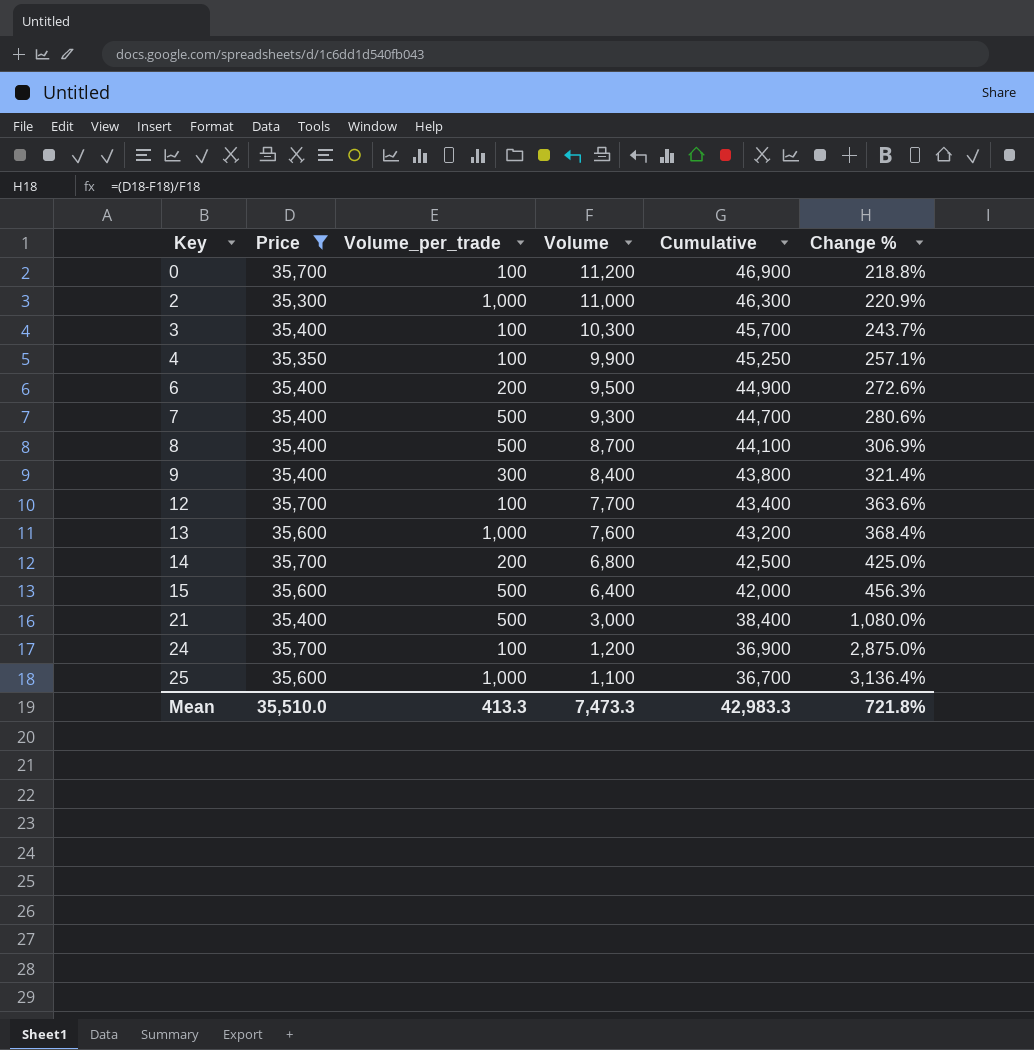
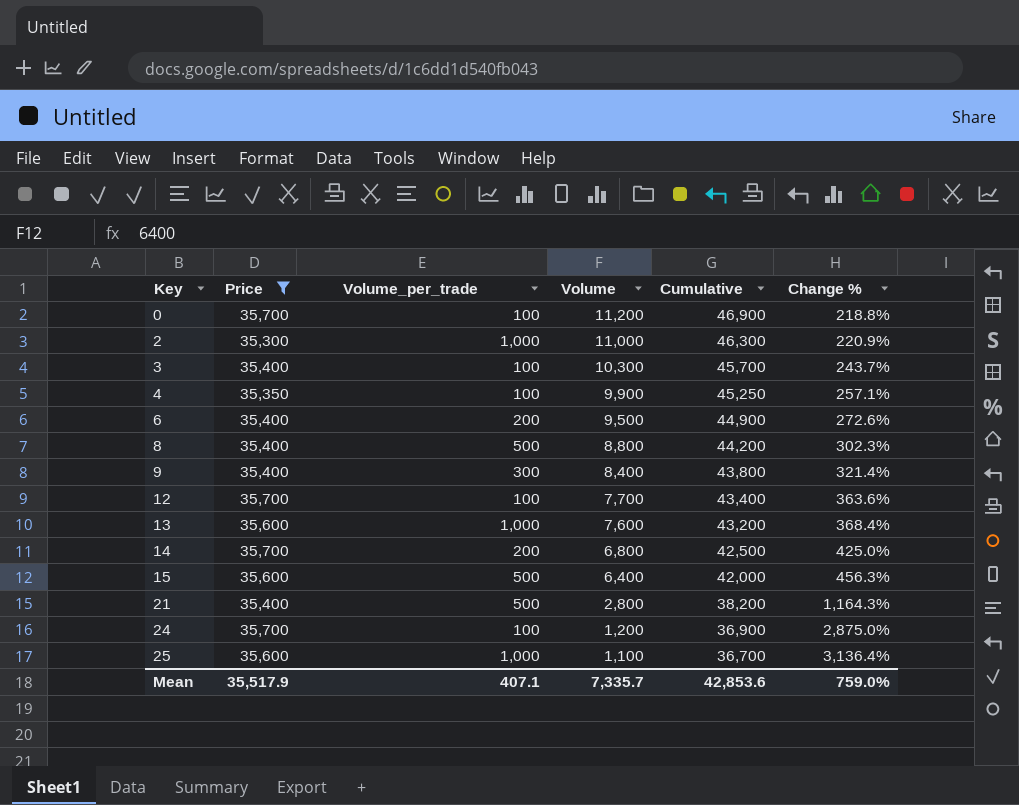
row 7: 35,400 | 500 | 9,300 | 44,700 | 280.6% -> none
8 | Volume: 8,700 -> 8,800
8 | Cumulative: 44,100 -> 44,200
8 | Change %: 306.9% -> 302.3%
21 | Volume: 3,000 -> 2,800
21 | Cumulative: 38,400 -> 38,200
21 | Change %: 1,080.0% -> 1,164.3%
Mean | Price: 35,510.0 -> 35,517.9
Mean | Volume_per_trade: 413.3 -> 407.1
Mean | Volume: 7,473.3 -> 7,335.7
Mean | Cumulative: 42,983.3 -> 42,853.6
Mean | Change %: 721.8% -> 759.0%

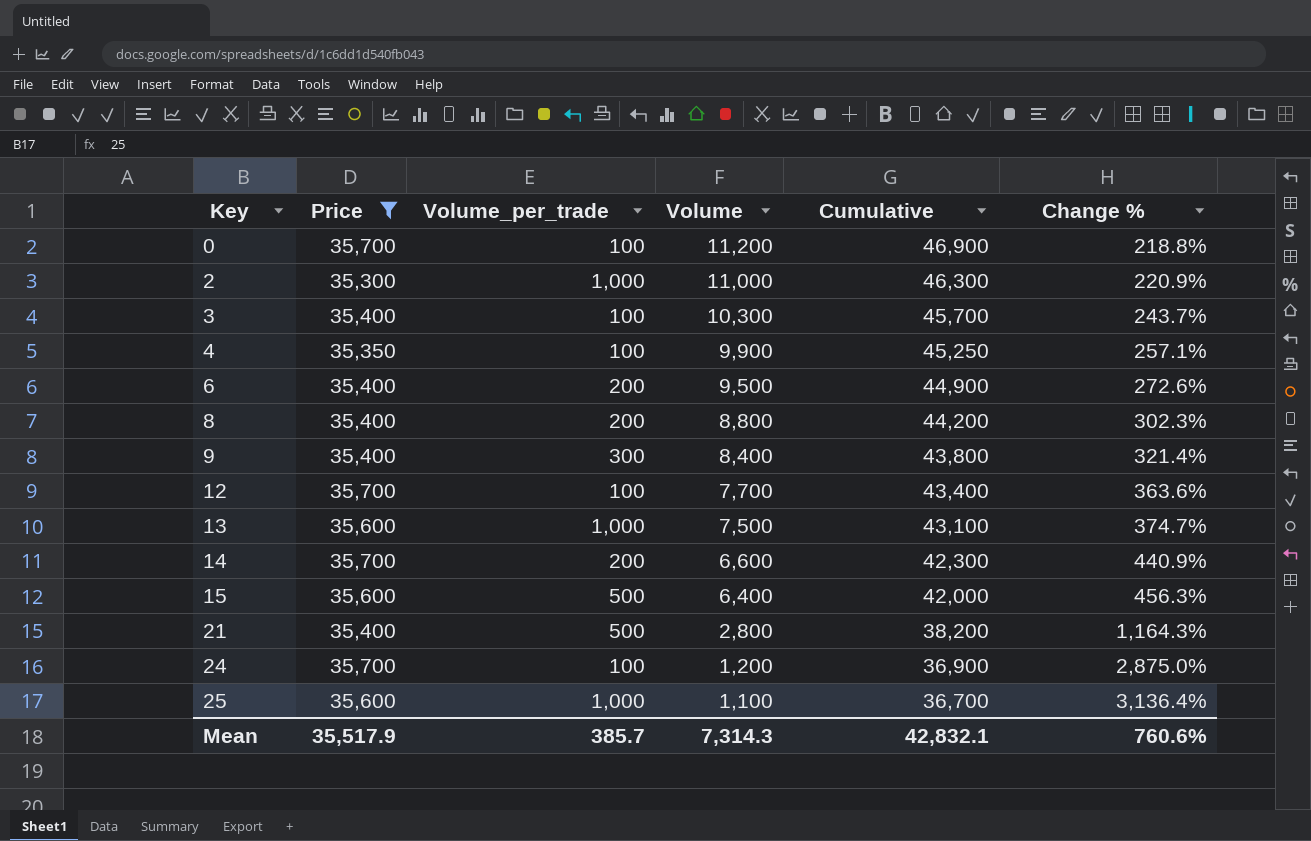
8 | Volume_per_trade: 500 -> 200
13 | Volume: 7,600 -> 7,500
13 | Cumulative: 43,200 -> 43,100
13 | Change %: 368.4% -> 374.7%
14 | Volume: 6,800 -> 6,600
14 | Cumulative: 42,500 -> 42,300
14 | Change %: 425.0% -> 440.9%
Mean | Volume_per_trade: 407.1 -> 385.7
Mean | Volume: 7,335.7 -> 7,314.3
Mean | Cumulative: 42,853.6 -> 42,832.1
Mean | Change %: 759.0% -> 760.6%

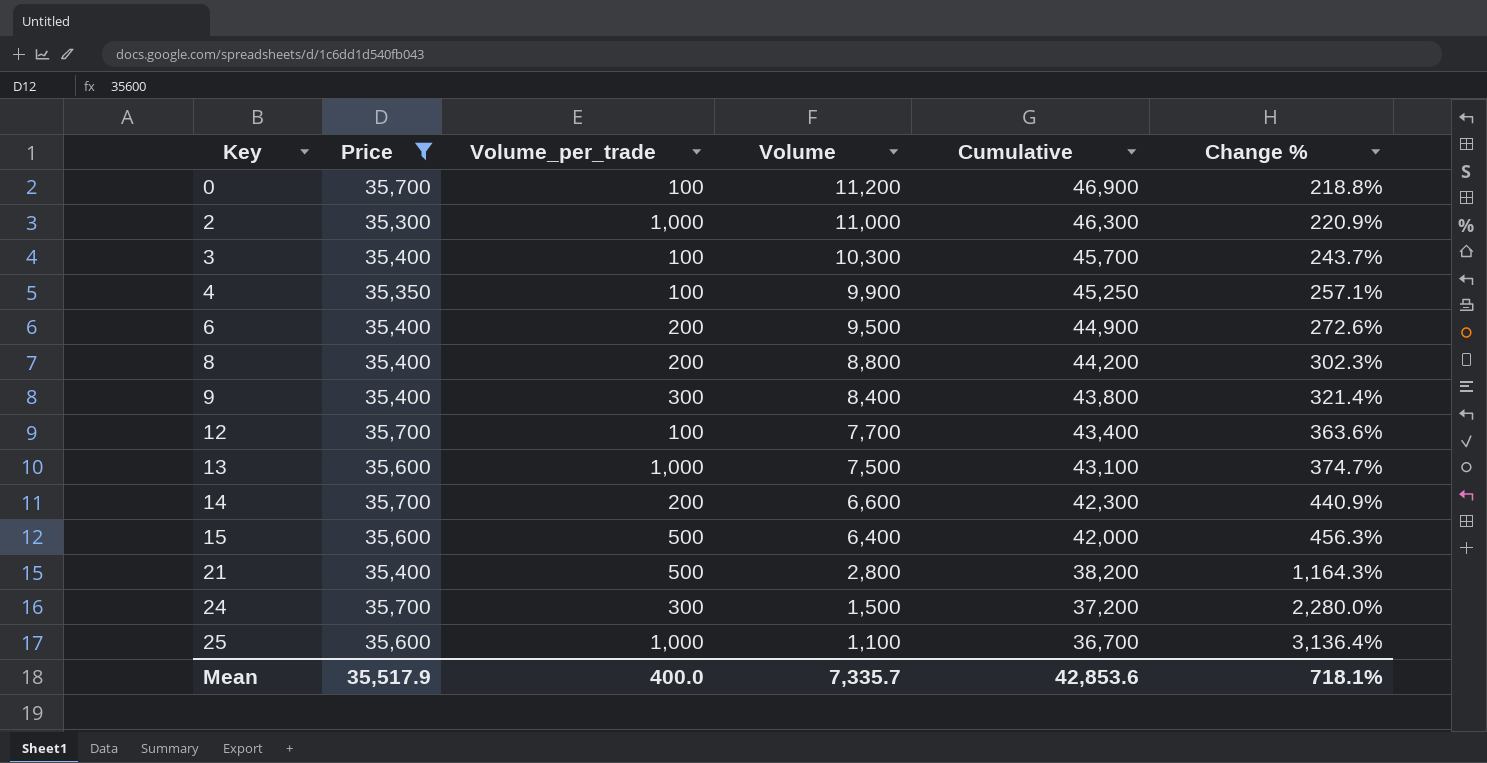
24 | Volume_per_trade: 100 -> 300
24 | Volume: 1,200 -> 1,500
24 | Cumulative: 36,900 -> 37,200
24 | Change %: 2,875.0% -> 2,280.0%
Mean | Volume_per_trade: 385.7 -> 400.0
Mean | Volume: 7,314.3 -> 7,335.7
Mean | Cumulative: 42,832.1 -> 42,853.6
Mean | Change %: 760.6% -> 718.1%

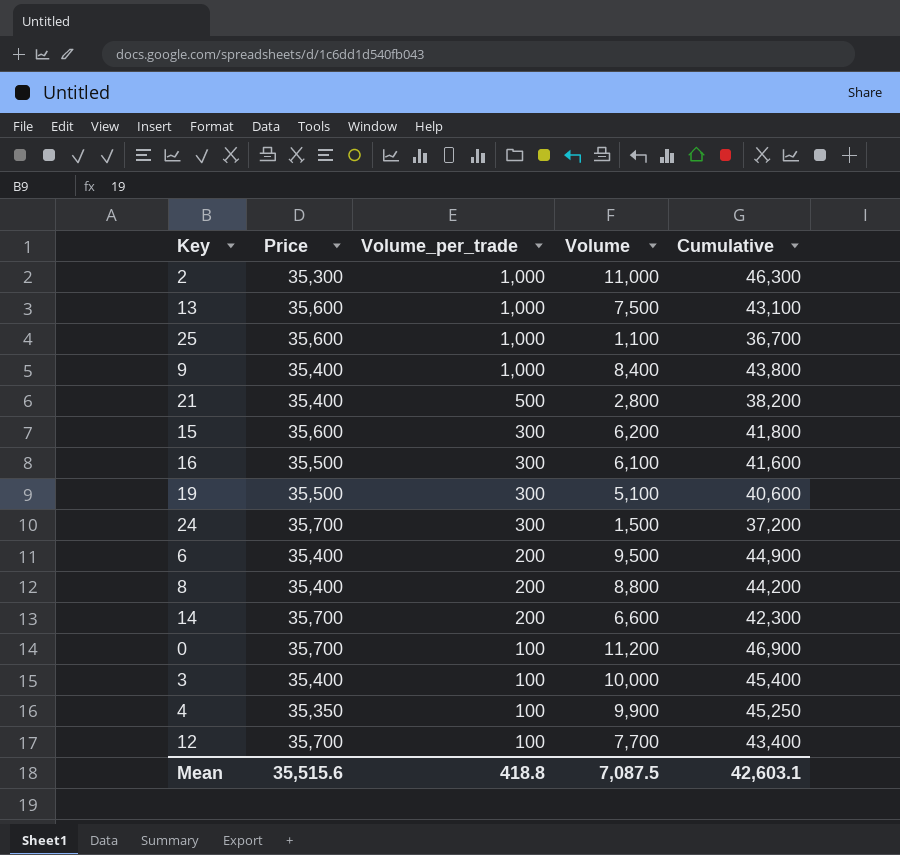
filter: Price != 35,500 -> none
row order: Key ascending -> Volume_per_trade descending
column Change % | formula: ([Price] - [Volume]) / [Volume] -> none
9 | Volume_per_trade: 300 -> 1,000
15 | Volume_per_trade: 500 -> 300
15 | Volume: 6,400 -> 6,200
15 | Cumulative: 42,000 -> 41,800
3 | Volume: 10,300 -> 10,000
3 | Cumulative: 45,700 -> 45,400
Mean | Price: 35,517.9 -> 35,515.6
Mean | Volume_per_trade: 400.0 -> 418.8
Mean | Volume: 7,335.7 -> 7,087.5
Mean | Cumulative: 42,853.6 -> 42,603.1

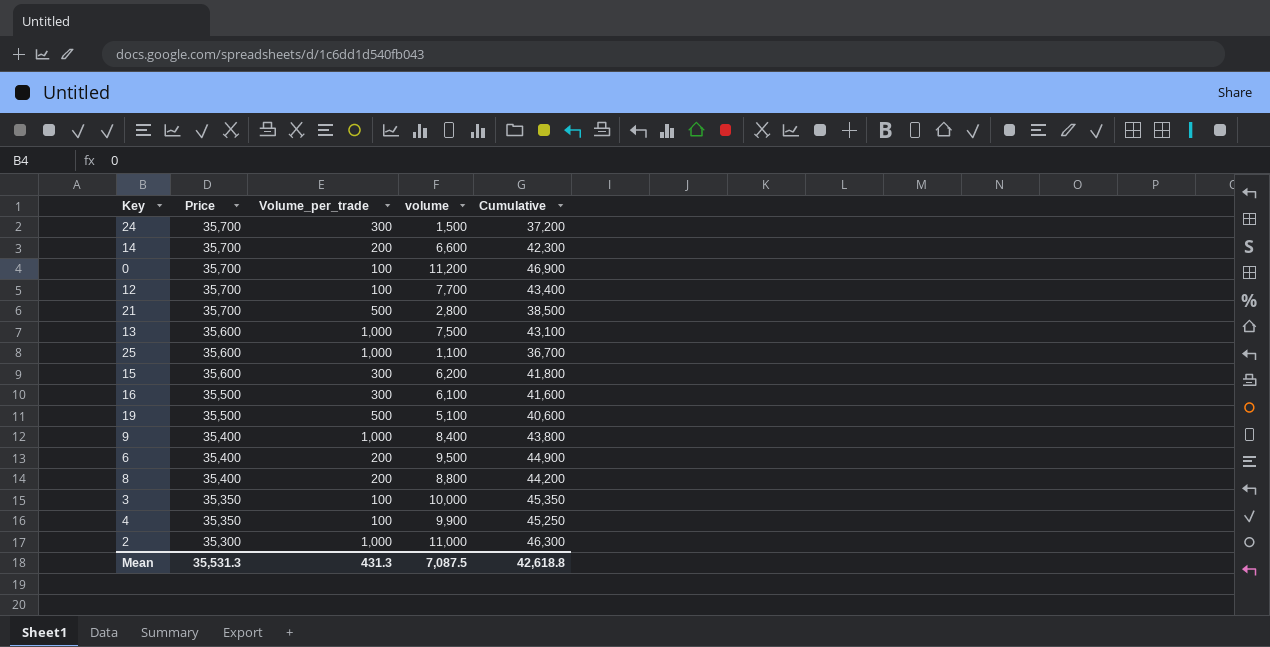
row order: Volume_per_trade descending -> Price descending
column name: Volume -> volume
21 | Price: 35,400 -> 35,700
21 | Cumulative: 38,200 -> 38,500
19 | Volume_per_trade: 300 -> 500
3 | Price: 35,400 -> 35,350
3 | Cumulative: 45,400 -> 45,350
Mean | Price: 35,515.6 -> 35,531.3
Mean | Volume_per_trade: 418.8 -> 431.3
Mean | Cumulative: 42,603.1 -> 42,618.8

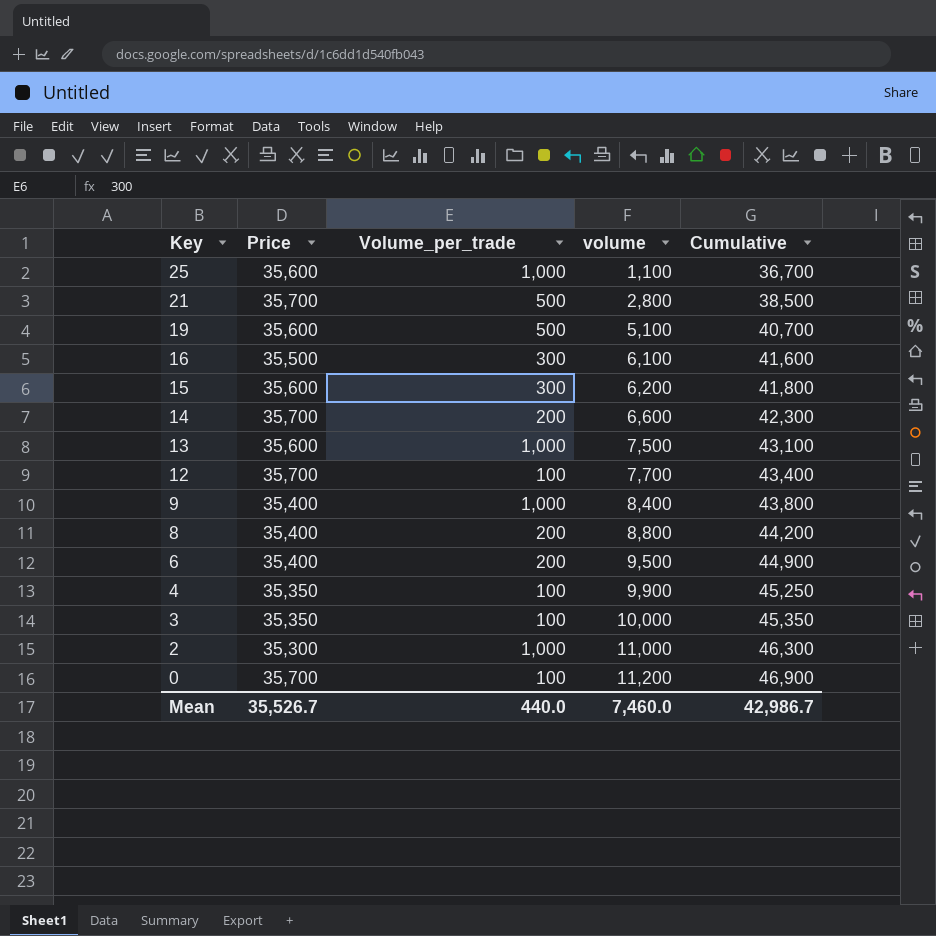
row order: Price descending -> Key descending
row 24: 35,700 | 300 | 1,500 | 37,200 -> none
19 | Price: 35,500 -> 35,600
19 | Cumulative: 40,600 -> 40,700
Mean | Price: 35,531.3 -> 35,526.7
Mean | Volume_per_trade: 431.3 -> 440.0
Mean | volume: 7,087.5 -> 7,460.0
Mean | Cumulative: 42,618.8 -> 42,986.7

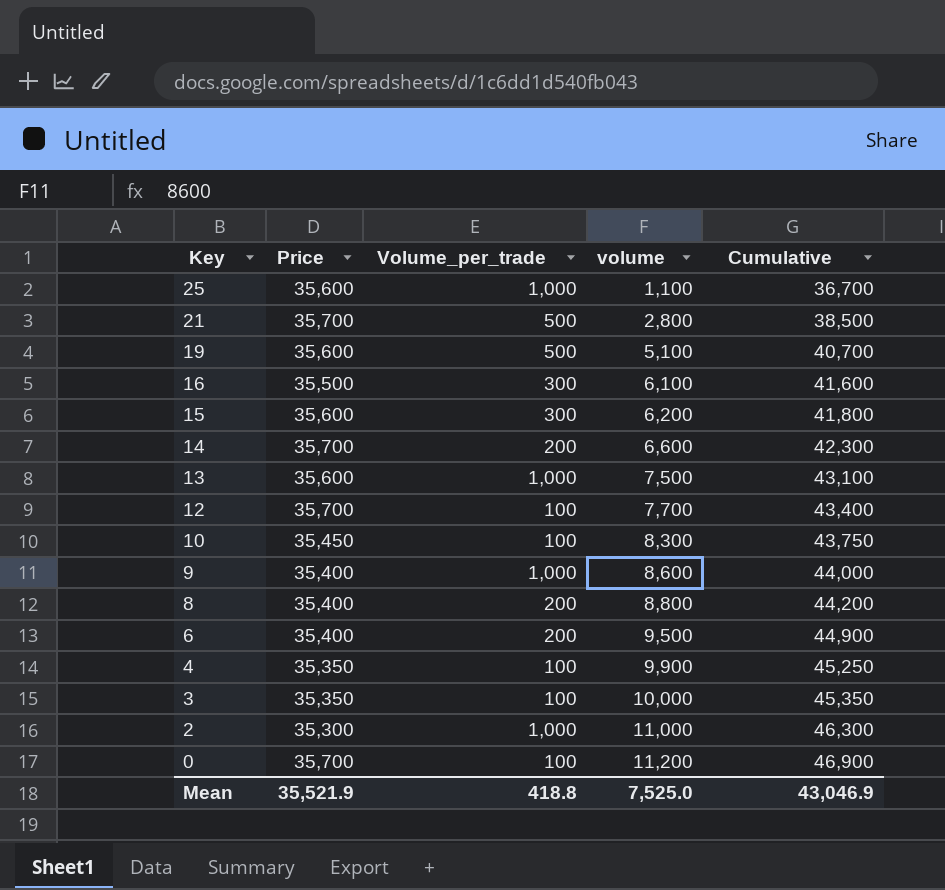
row 10: none -> 35,450 | 100 | 8,300 | 43,750
9 | volume: 8,400 -> 8,600
9 | Cumulative: 43,800 -> 44,000
Mean | Price: 35,526.7 -> 35,521.9
Mean | Volume_per_trade: 440.0 -> 418.8
Mean | volume: 7,460.0 -> 7,525.0
Mean | Cumulative: 42,986.7 -> 43,046.9

